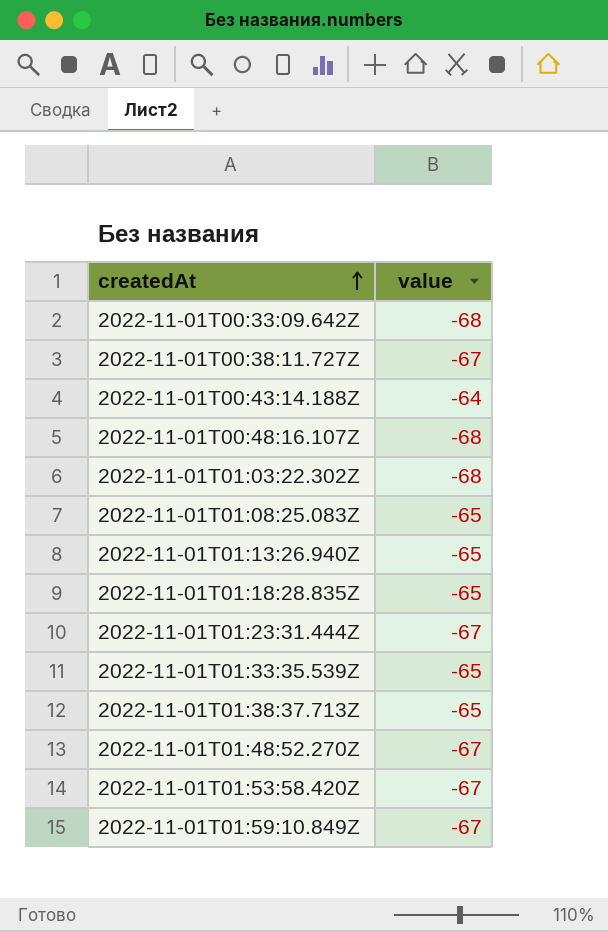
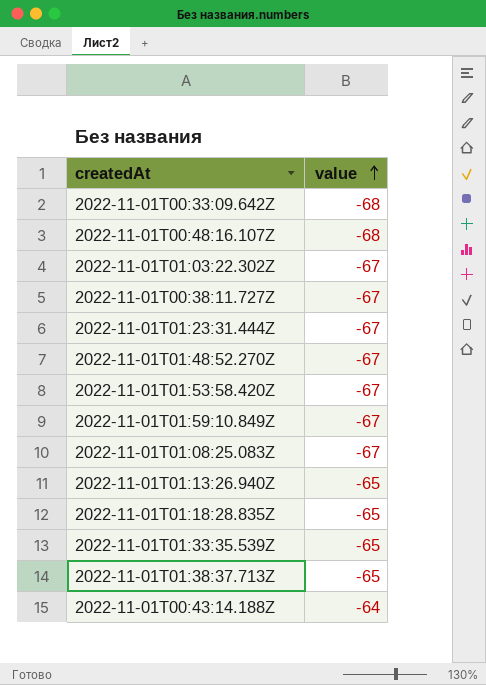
row order: createdAt ascending -> value ascending
2022-11-01T01:03:22.302Z | value: -68 -> -67
2022-11-01T01:08:25.083Z | value: -65 -> -67

